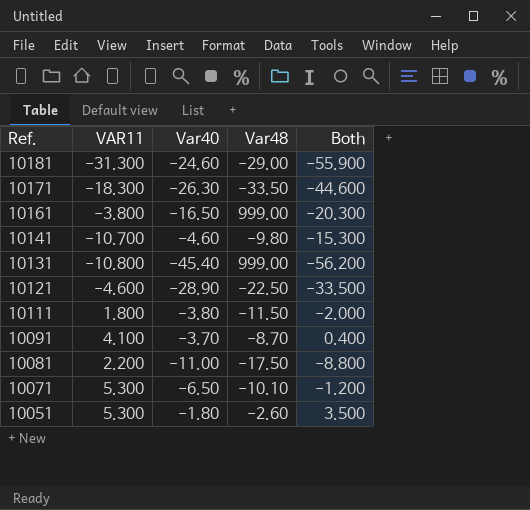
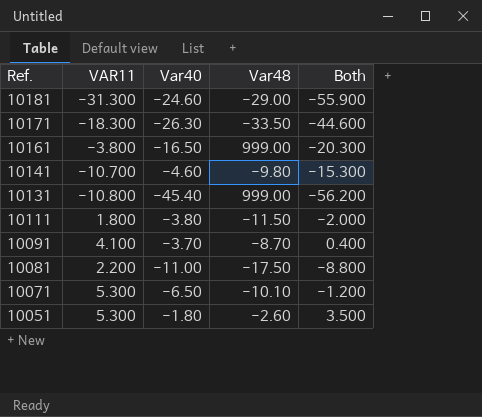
row 10121: -4.600 | -28.90 | -22.50 | -33.500 -> none

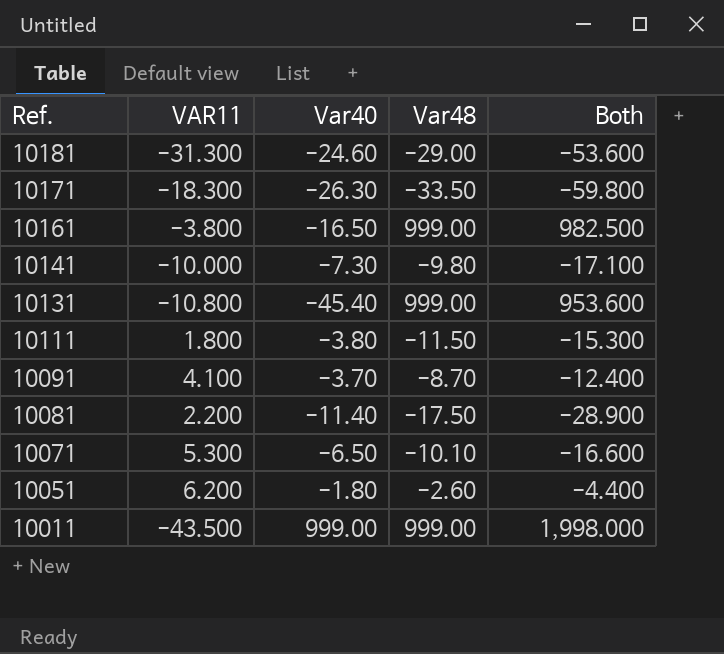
column Both | formula: [VAR11] + [Var40] -> [Var40] + [Var48]
10141 | VAR11: -10.700 -> -10.000
10141 | Var40: -4.60 -> -7.30
10081 | Var40: -11.00 -> -11.40
10051 | VAR11: 5.300 -> 6.200
row 10011: none -> -43.500 | 999.00 | 999.00 | 1,998.000

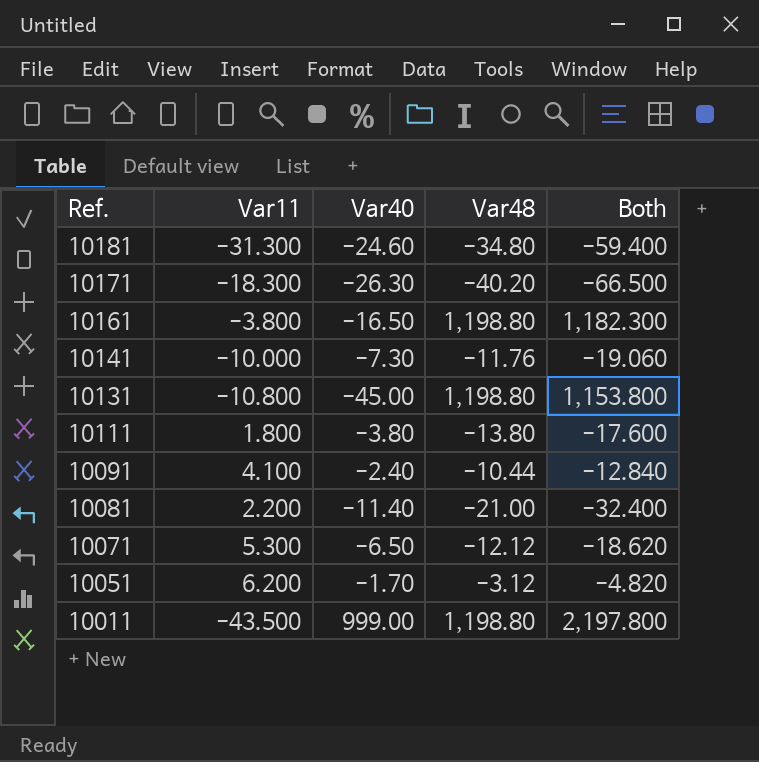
column name: VAR11 -> Var11
10181 | Var48: -29.00 -> -34.80
10181 | Both: -53.600 -> -59.400
10171 | Var48: -33.50 -> -40.20
10171 | Both: -59.800 -> -66.500
10161 | Var48: 999.00 -> 1,198.80
10161 | Both: 982.500 -> 1,182.300
10141 | Var48: -9.80 -> -11.76
10141 | Both: -17.100 -> -19.060
10131 | Var40: -45.40 -> -45.00
10131 | Var48: 999.00 -> 1,198.80
10131 | Both: 953.600 -> 1,153.800
10111 | Var48: -11.50 -> -13.80
10111 | Both: -15.300 -> -17.600
10091 | Var40: -3.70 -> -2.40
10091 | Var48: -8.70 -> -10.44
10091 | Both: -12.400 -> -12.840
10081 | Var48: -17.50 -> -21.00
10081 | Both: -28.900 -> -32.400
10071 | Var48: -10.10 -> -12.12
10071 | Both: -16.600 -> -18.620
10051 | Var40: -1.80 -> -1.70
10051 | Var48: -2.60 -> -3.12
10051 | Both: -4.400 -> -4.820
10011 | Var48: 999.00 -> 1,198.80
10011 | Both: 1,998.000 -> 2,197.800

